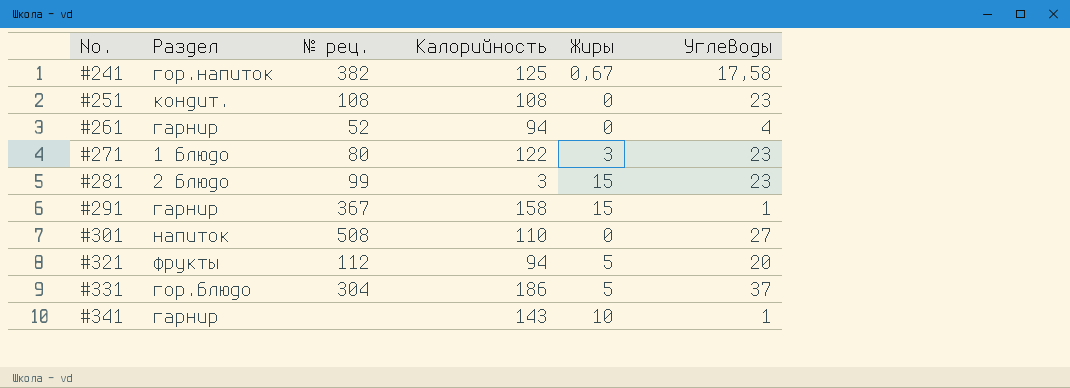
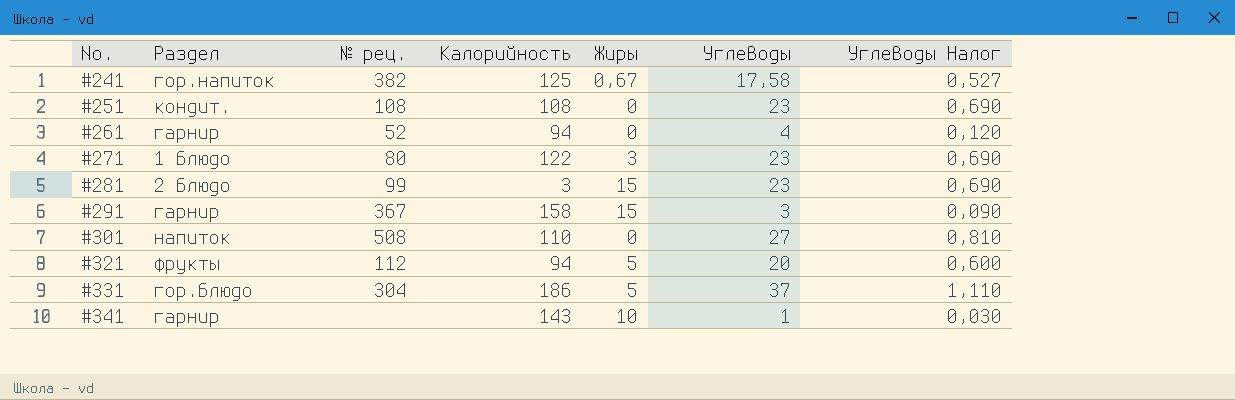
column Углеводы Налог | formula: none -> [Углеводы] * 0,03
#291 | Углеводы: 1 -> 3

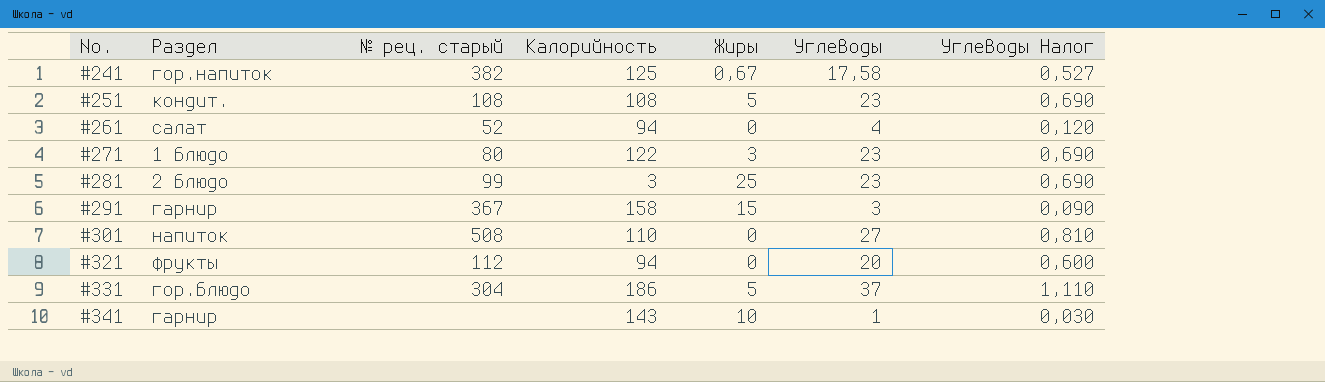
column name: № рец. -> № рец. старый
#251 | Жиры: 0 -> 5
#261 | Раздел: гарнир -> салат
#281 | Жиры: 15 -> 25
#321 | Жиры: 5 -> 0

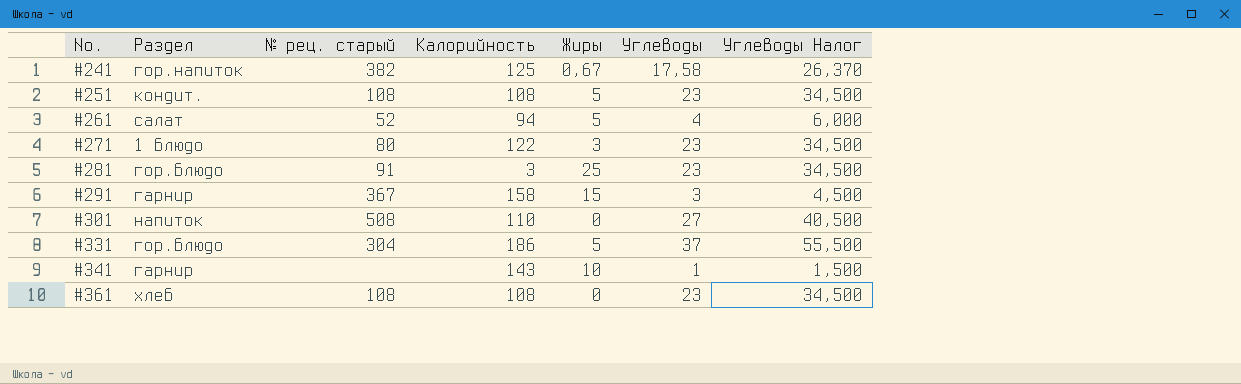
column Углеводы Налог | formula: [Углеводы] * 0,03 -> [Углеводы] * 1,5
row #321: фрукты | 112 | 94 | 0 | 20 | 0,600 -> none
#261 | Жиры: 0 -> 5
#281 | Раздел: 2 блюдо -> гор.блюдо
#281 | № рец. старый: 99 -> 91
row #361: none -> хлеб | 108 | 108 | 0 | 23 | 34,500

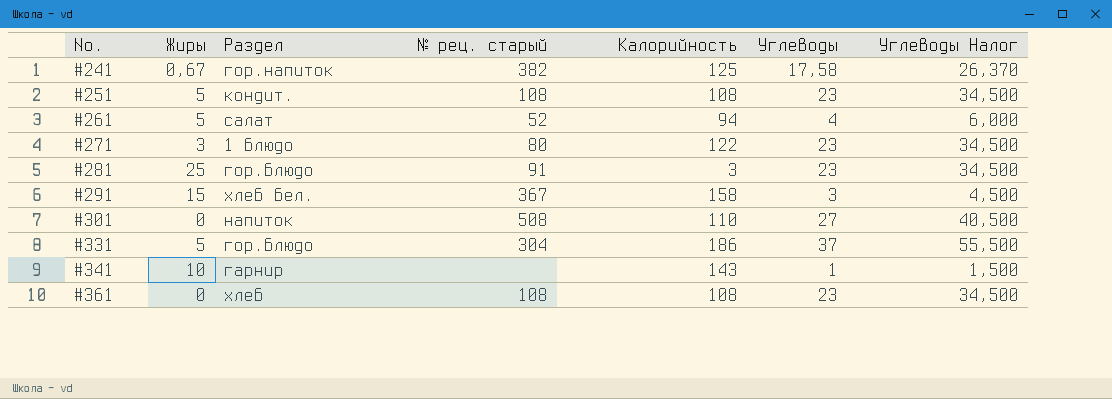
column Жиры | position: 5 -> 2
#291 | Раздел: гарнир -> хлеб бел.

